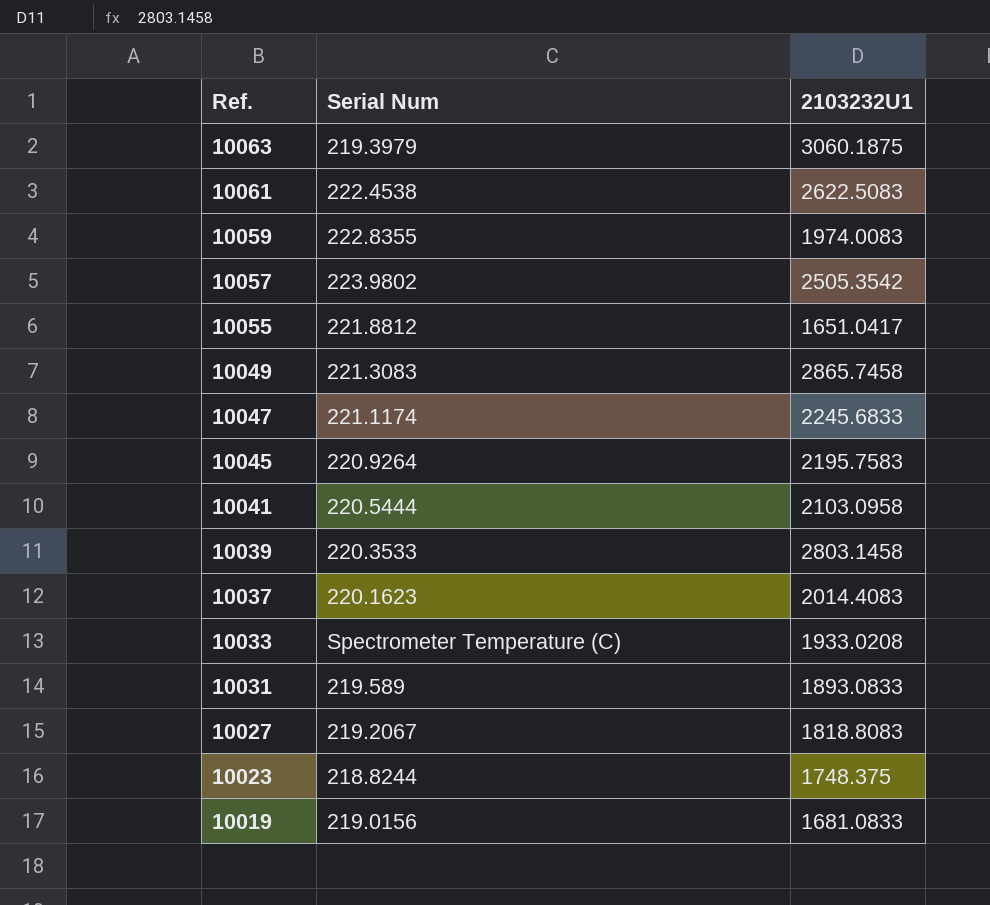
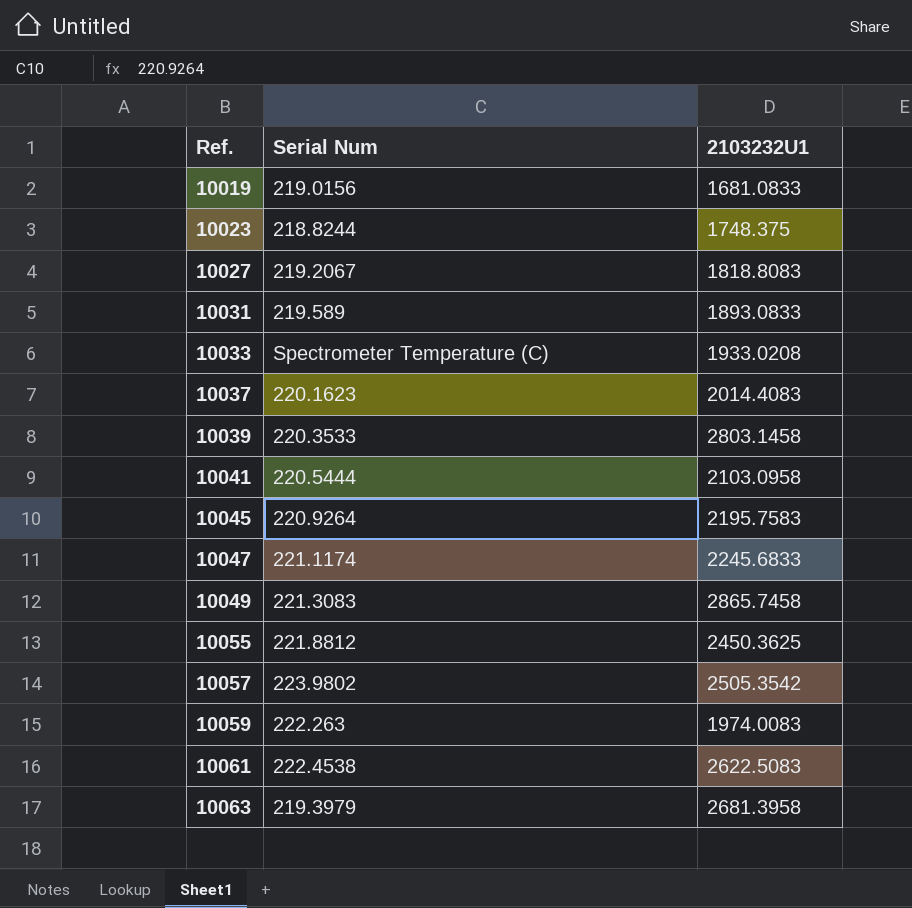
row order: Ref. descending -> Ref. ascending
10055 | 2103232U1: 1651.0417 -> 2450.3625
10059 | Serial Num: 222.8355 -> 222.263
10063 | 2103232U1: 3060.1875 -> 2681.3958

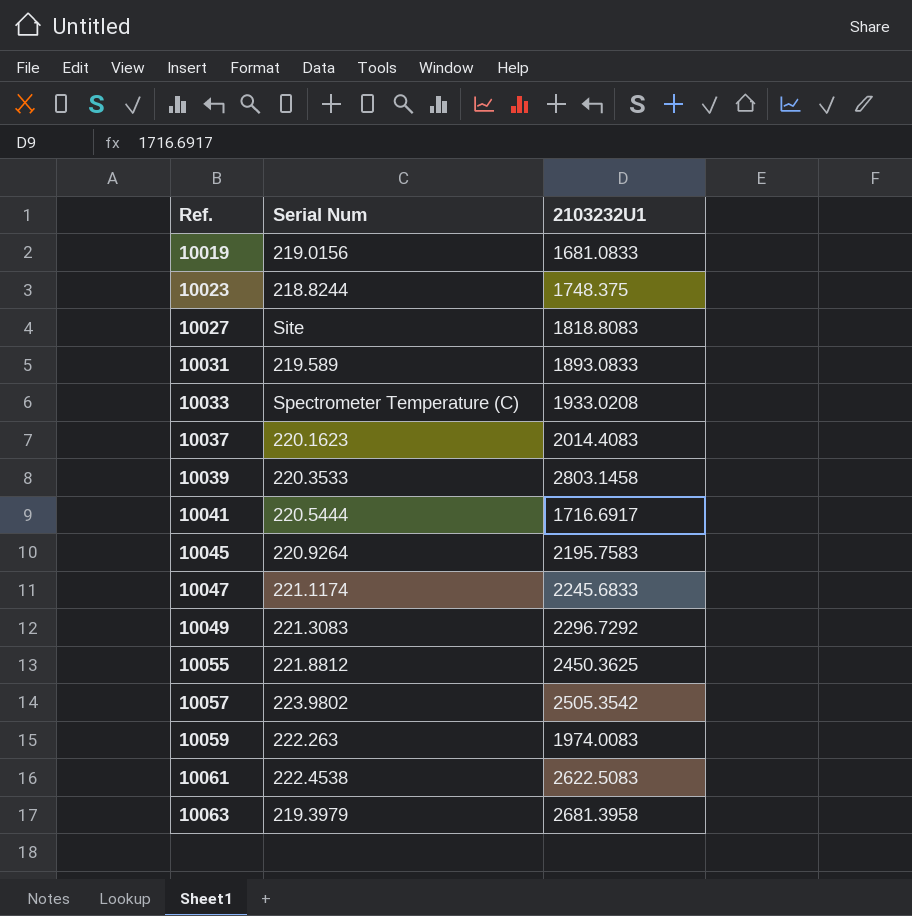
10027 | Serial Num: 219.2067 -> Site
10041 | 2103232U1: 2103.0958 -> 1716.6917
10049 | 2103232U1: 2865.7458 -> 2296.7292

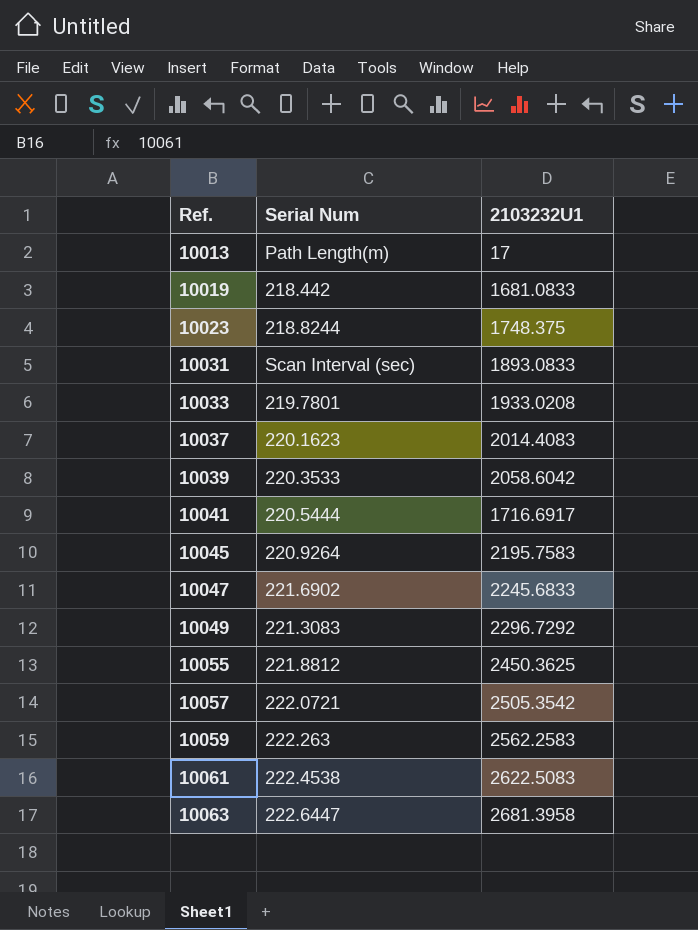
row 10027: Site | 1818.8083 -> none
row 10013: none -> Path Length(m) | 17
10019 | Serial Num: 219.0156 -> 218.442
10031 | Serial Num: 219.589 -> Scan Interval (sec)
10033 | Serial Num: Spectrometer Temperature (C) -> 219.7801
10039 | 2103232U1: 2803.1458 -> 2058.6042
10047 | Serial Num: 221.1174 -> 221.6902
10057 | Serial Num: 223.9802 -> 222.0721
10059 | 2103232U1: 1974.0083 -> 2562.2583
10063 | Serial Num: 219.3979 -> 222.6447

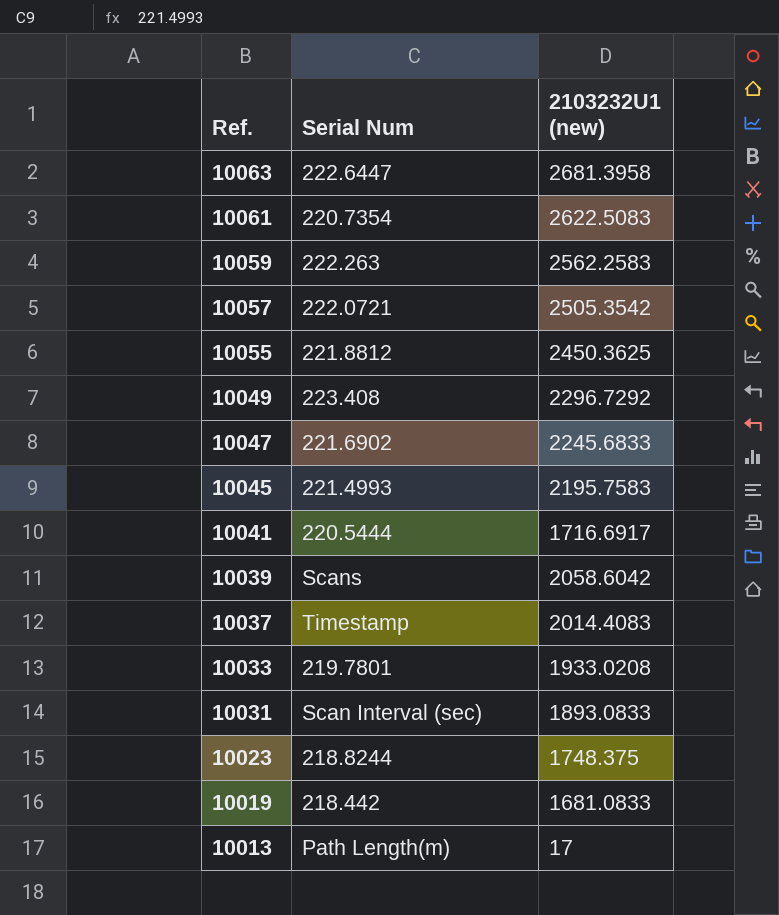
row order: Ref. ascending -> Ref. descending
column name: 2103232U1 -> 2103232U1 (new)
10061 | Serial Num: 222.4538 -> 220.7354
10049 | Serial Num: 221.3083 -> 223.408
10045 | Serial Num: 220.9264 -> 221.4993
10039 | Serial Num: 220.3533 -> Scans
10037 | Serial Num: 220.1623 -> Timestamp

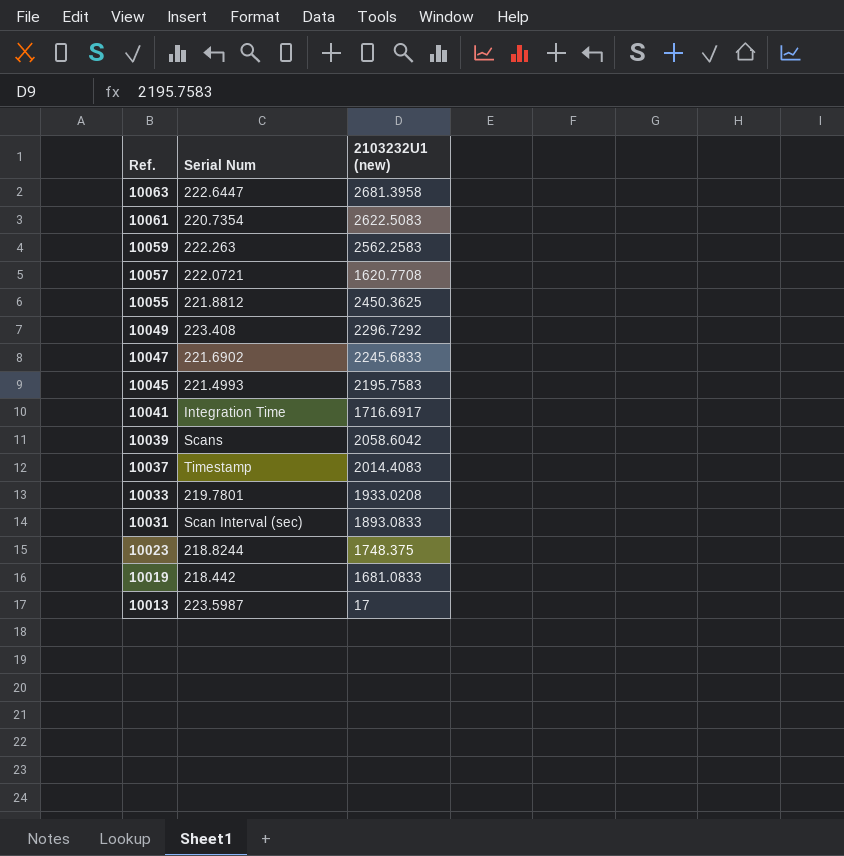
10057 | 2103232U1 (new): 2505.3542 -> 1620.7708
10041 | Serial Num: 220.5444 -> Integration Time
10013 | Serial Num: Path Length(m) -> 223.5987

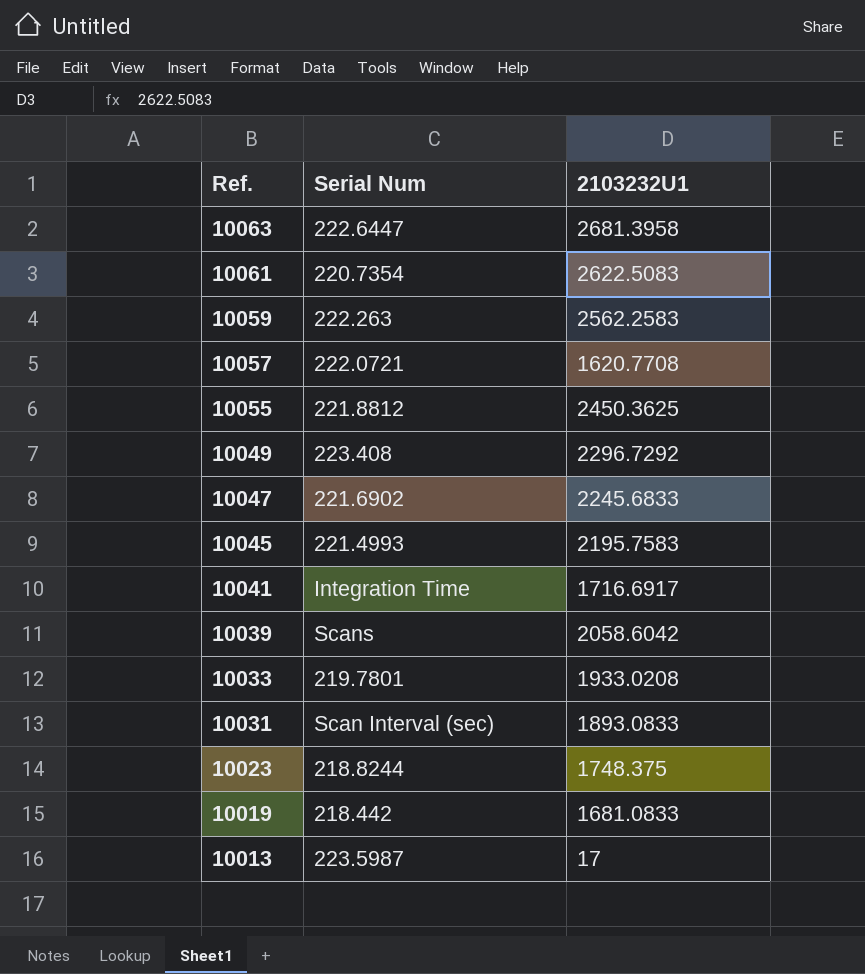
column name: 2103232U1 (new) -> 2103232U1
row 10037: Timestamp | 2014.4083 -> none

